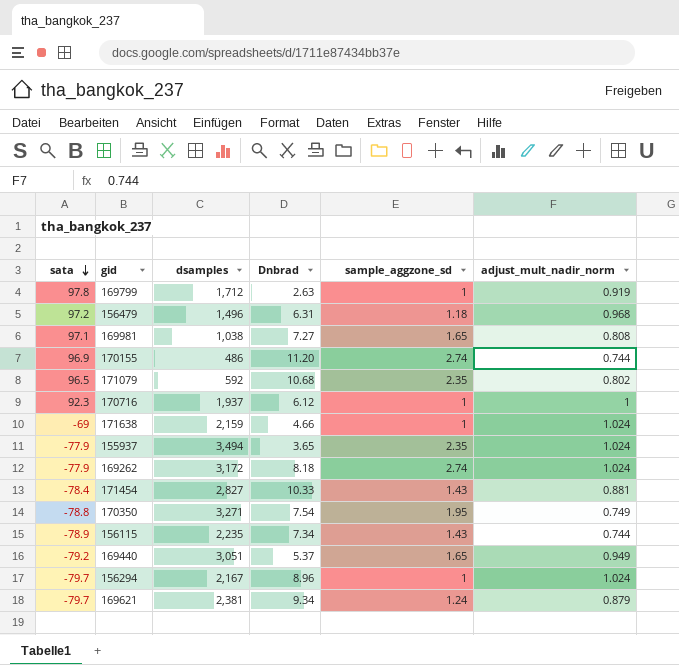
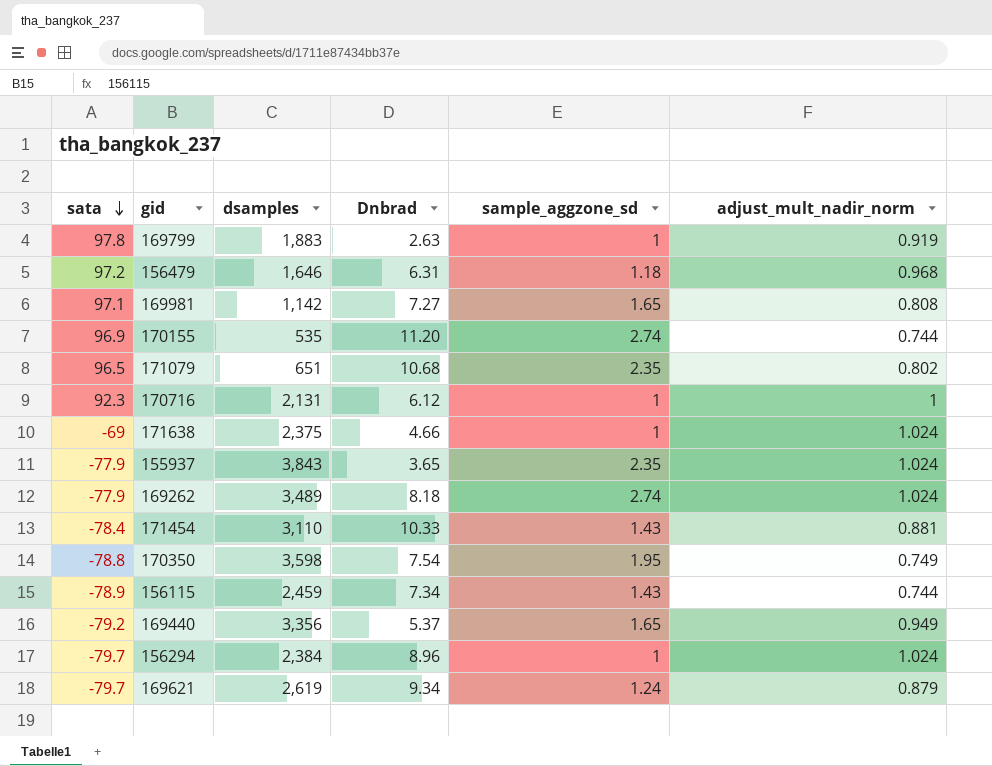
169799 | dsamples: 1,712 -> 1,883
156479 | dsamples: 1,496 -> 1,646
169981 | dsamples: 1,038 -> 1,142
170155 | dsamples: 486 -> 535
171079 | dsamples: 592 -> 651
170716 | dsamples: 1,937 -> 2,131
171638 | dsamples: 2,159 -> 2,375
155937 | dsamples: 3,494 -> 3,843
169262 | dsamples: 3,172 -> 3,489
171454 | dsamples: 2,827 -> 3,110
170350 | dsamples: 3,271 -> 3,598
156115 | dsamples: 2,235 -> 2,459
169440 | dsamples: 3,051 -> 3,356
156294 | dsamples: 2,167 -> 2,384
169621 | dsamples: 2,381 -> 2,619

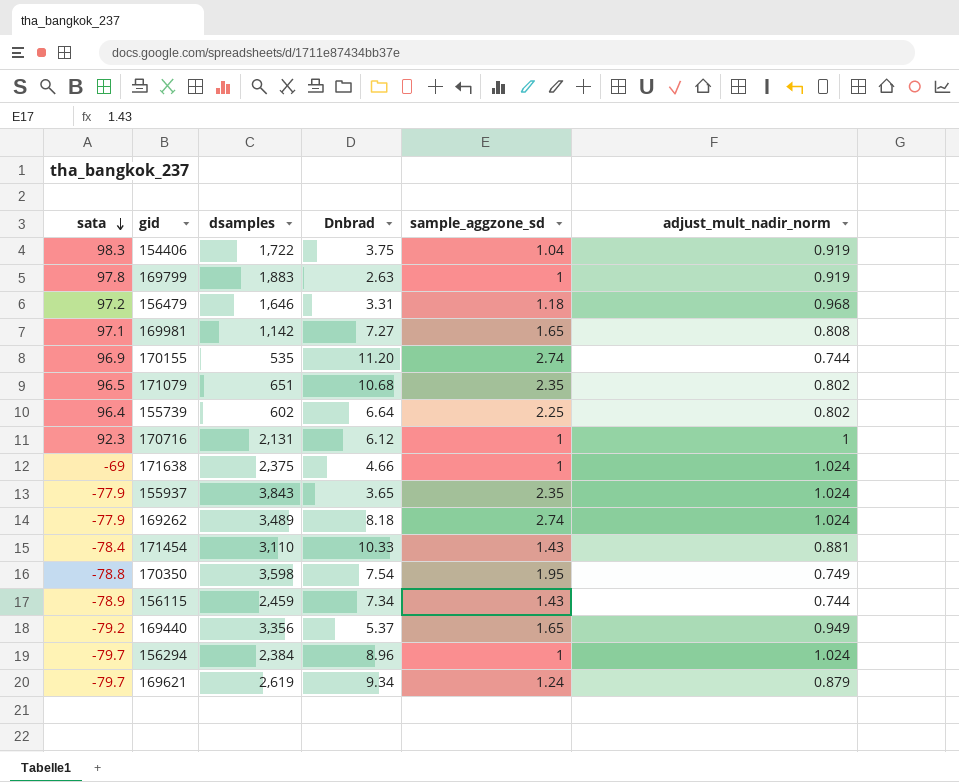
row 154406: none -> 98.3 | 1,722 | 3.75 | 1.04 | 0.919
156479 | Dnbrad: 6.31 -> 3.31
row 155739: none -> 96.4 | 602 | 6.64 | 2.25 | 0.802

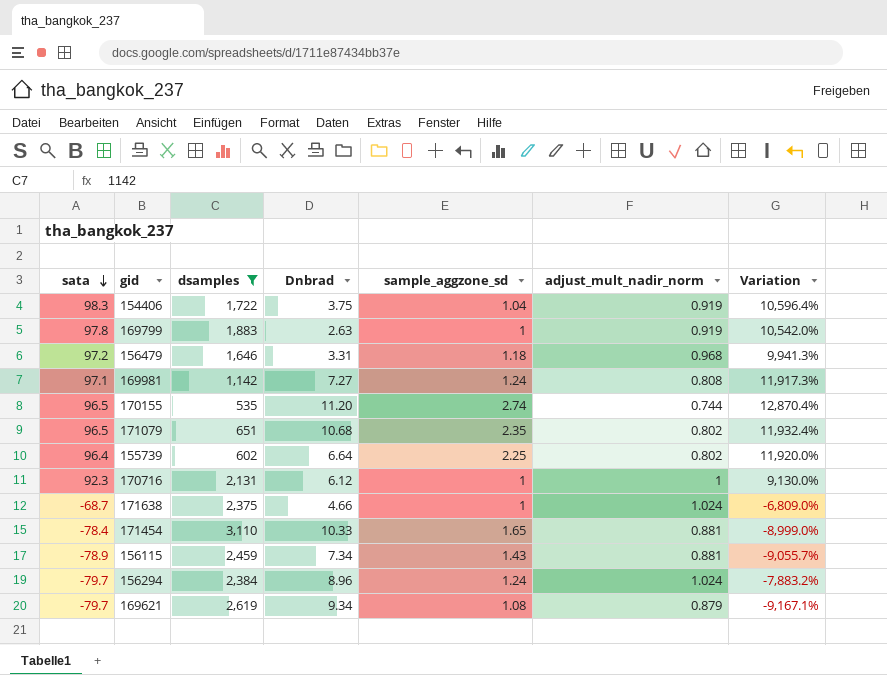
filter: none -> dsamples <= 3,110
column Variation | formula: none -> ([sata] - [adjust_mult_nadir_norm]) / [adjust_mult_nadir_norm]
169981 | sample_aggzone_sd: 1.65 -> 1.24
170155 | sata: 96.9 -> 96.5
171638 | sata: -69 -> -68.7
171454 | sample_aggzone_sd: 1.43 -> 1.65
156115 | adjust_mult_nadir_norm: 0.744 -> 0.881
156294 | sample_aggzone_sd: 1 -> 1.24
169621 | sample_aggzone_sd: 1.24 -> 1.08

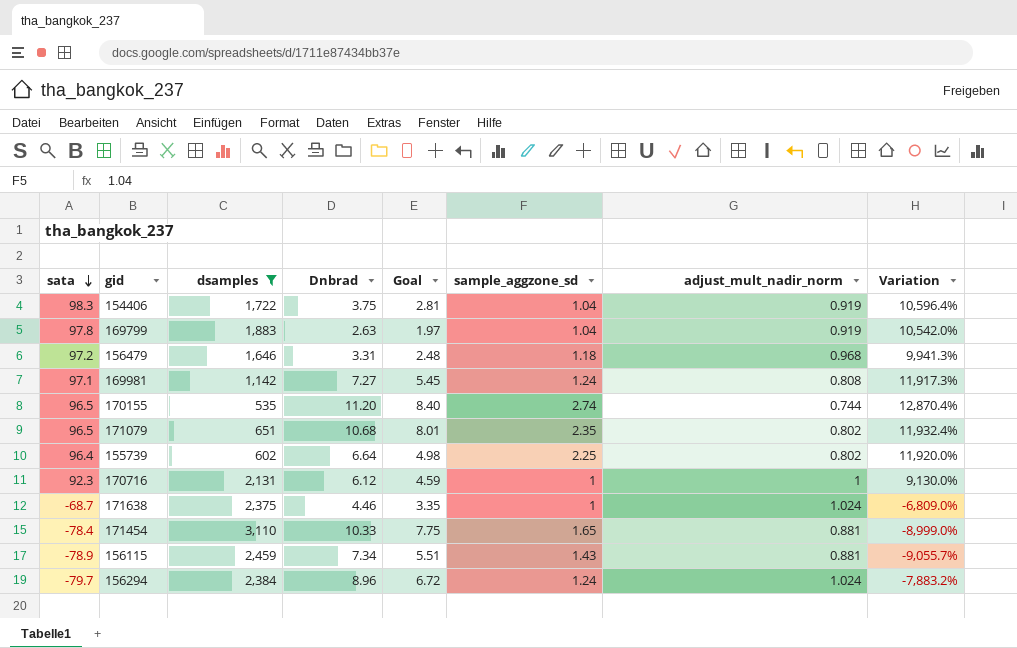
column Goal | formula: none -> [Dnbrad] * 0.75
row 169621: -79.7 | 2,619 | 9.34 | 1.08 | 0.879 | -9,167.1% -> none
169799 | sample_aggzone_sd: 1 -> 1.04
171638 | Dnbrad: 4.66 -> 4.46

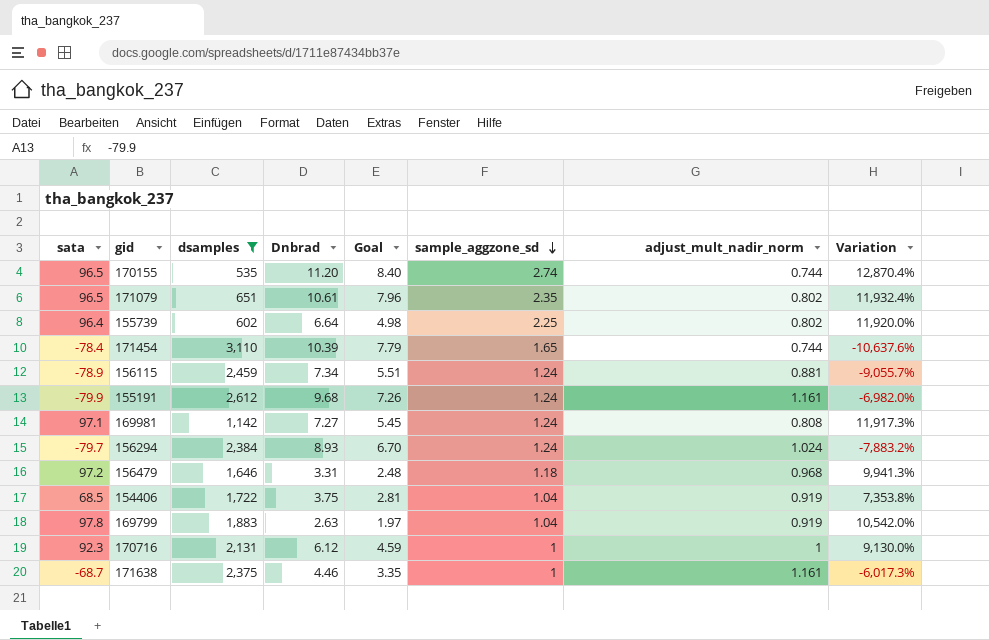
row order: sata descending -> sample_aggzone_sd descending
171079 | Dnbrad: 10.68 -> 10.61
171079 | Goal: 8.01 -> 7.96
171454 | Dnbrad: 10.33 -> 10.39
171454 | Goal: 7.75 -> 7.79
171454 | adjust_mult_nadir_norm: 0.881 -> 0.744
171454 | Variation: -8,999.0% -> -10,637.6%
156115 | sample_aggzone_sd: 1.43 -> 1.24
row 155191: none -> -79.9 | 2,612 | 9.68 | 7.26 | 1.24 | 1.161 | -6,982.0%
156294 | Dnbrad: 8.96 -> 8.93
156294 | Goal: 6.72 -> 6.70
154406 | sata: 98.3 -> 68.5
154406 | Variation: 10,596.4% -> 7,353.8%
171638 | adjust_mult_nadir_norm: 1.024 -> 1.161
171638 | Variation: -6,809.0% -> -6,017.3%

